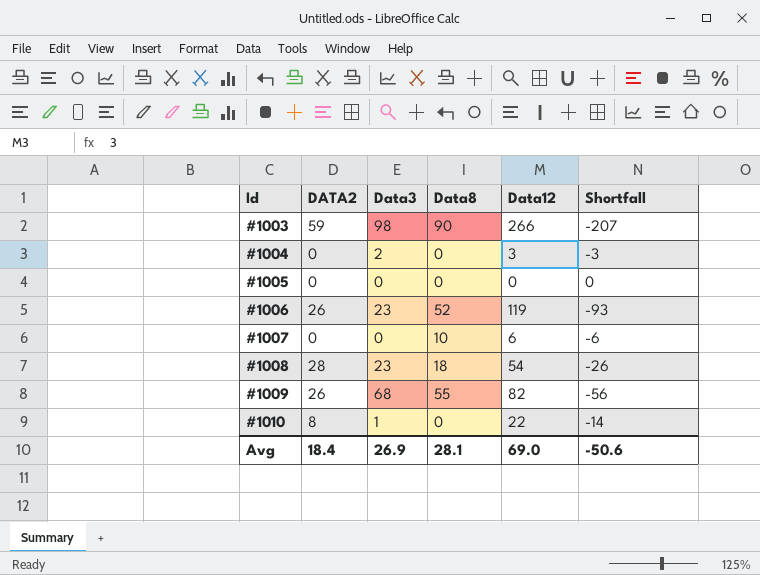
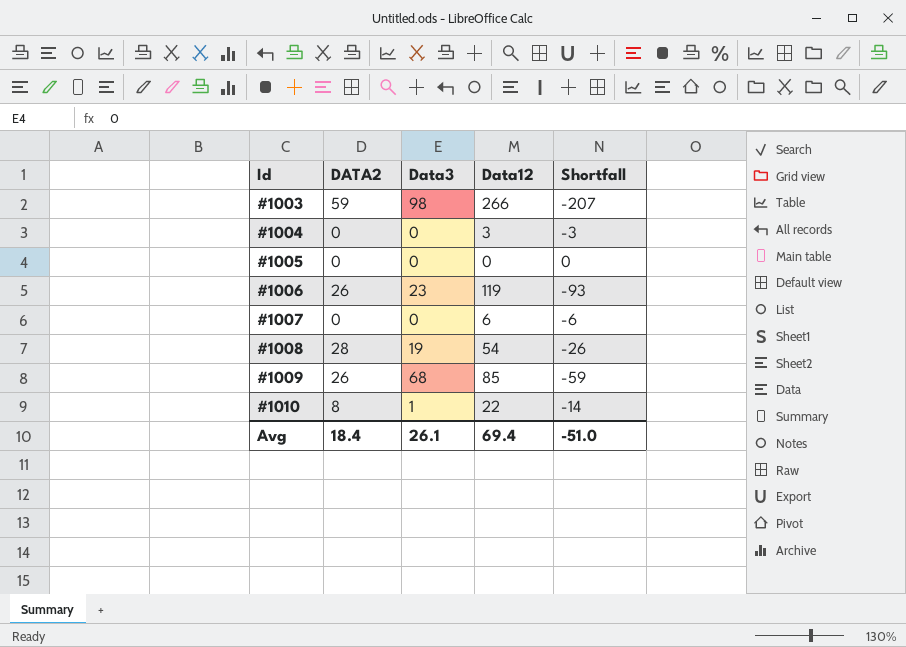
column Data8 | position: 4 -> none
#1004 | Data3: 2 -> 0
#1008 | Data3: 23 -> 19
#1009 | Data12: 82 -> 85
#1009 | Shortfall: -56 -> -59
Avg | Data3: 26.9 -> 26.1
Avg | Data12: 69.0 -> 69.4
Avg | Shortfall: -50.6 -> -51.0

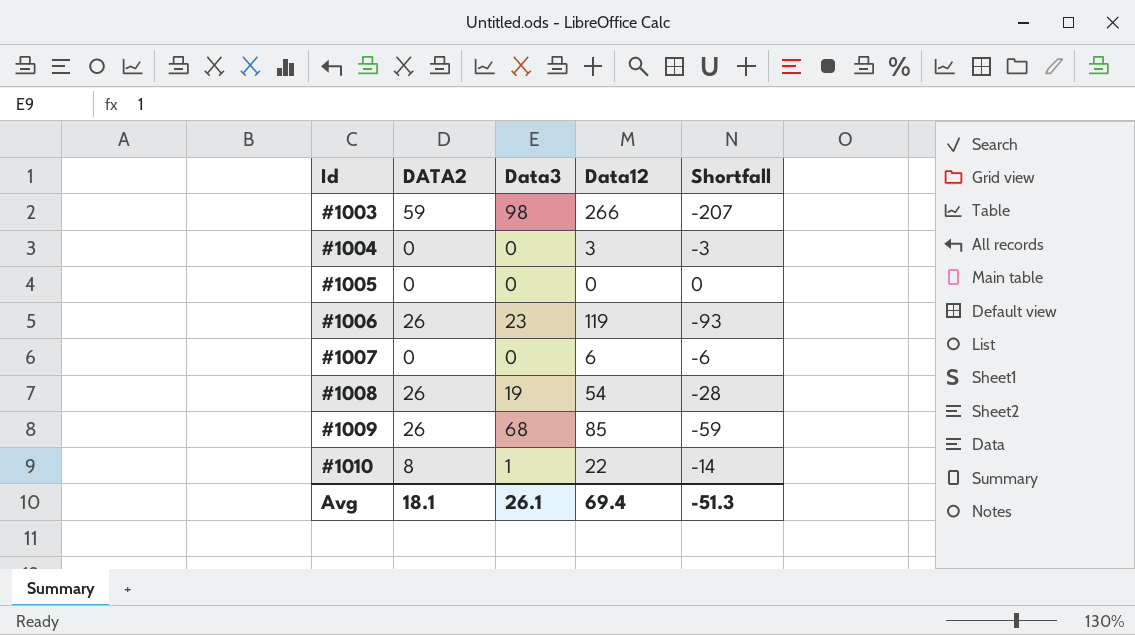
#1008 | DATA2: 28 -> 26
#1008 | Shortfall: -26 -> -28
Avg | DATA2: 18.4 -> 18.1
Avg | Shortfall: -51.0 -> -51.3

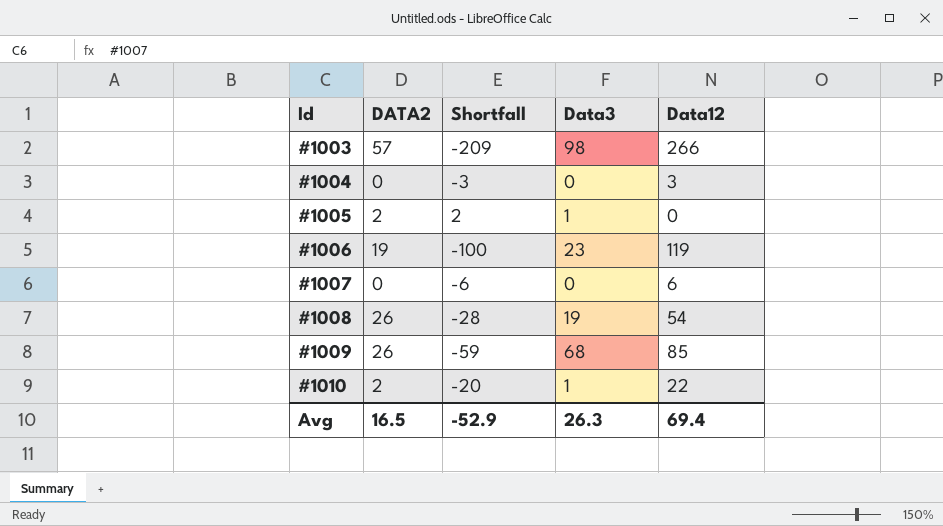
column Shortfall | position: 5 -> 3
#1003 | DATA2: 59 -> 57
#1003 | Shortfall: -207 -> -209
#1005 | DATA2: 0 -> 2
#1005 | Shortfall: 0 -> 2
#1005 | Data3: 0 -> 1
#1006 | DATA2: 26 -> 19
#1006 | Shortfall: -93 -> -100
#1010 | DATA2: 8 -> 2
#1010 | Shortfall: -14 -> -20
Avg | DATA2: 18.1 -> 16.5
Avg | Shortfall: -51.3 -> -52.9
Avg | Data3: 26.1 -> 26.3

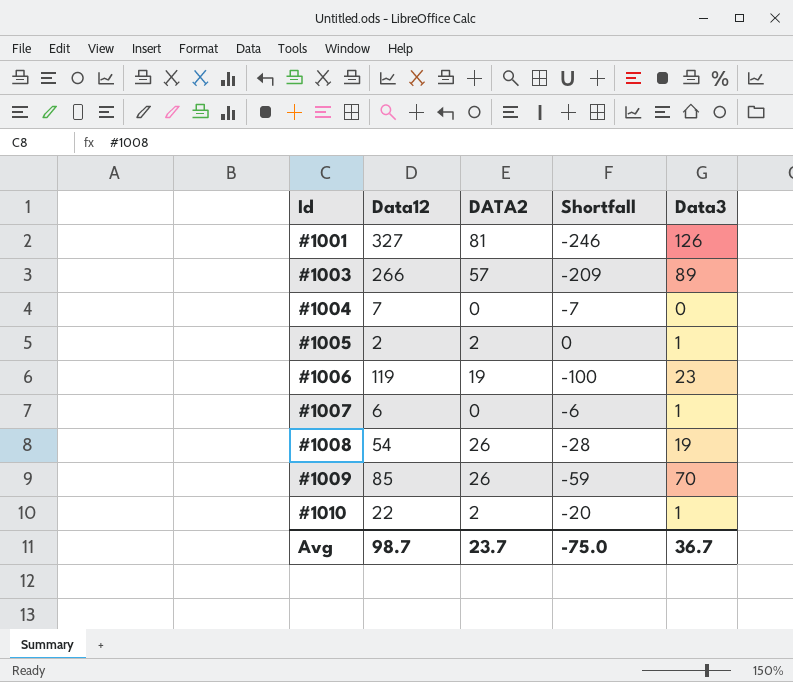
column Data12 | position: 5 -> 2
row #1001: none -> 327 | 81 | -246 | 126
#1003 | Data3: 98 -> 89
#1004 | Data12: 3 -> 7
#1004 | Shortfall: -3 -> -7
#1005 | Data12: 0 -> 2
#1005 | Shortfall: 2 -> 0
#1007 | Data3: 0 -> 1
#1009 | Data3: 68 -> 70
Avg | Data12: 69.4 -> 98.7
Avg | DATA2: 16.5 -> 23.7
Avg | Shortfall: -52.9 -> -75.0
Avg | Data3: 26.3 -> 36.7

